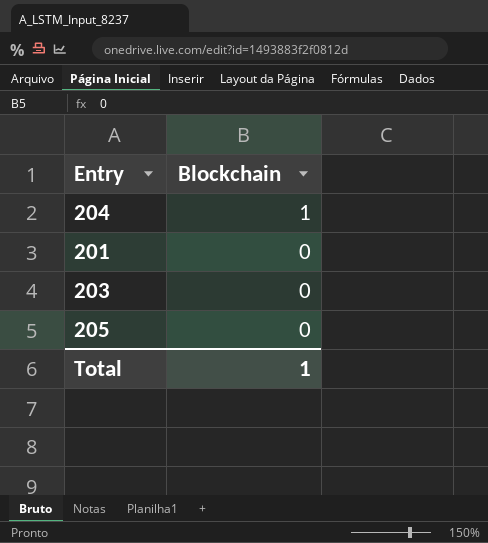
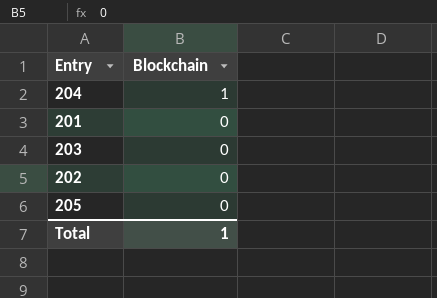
row 202: none -> 0

